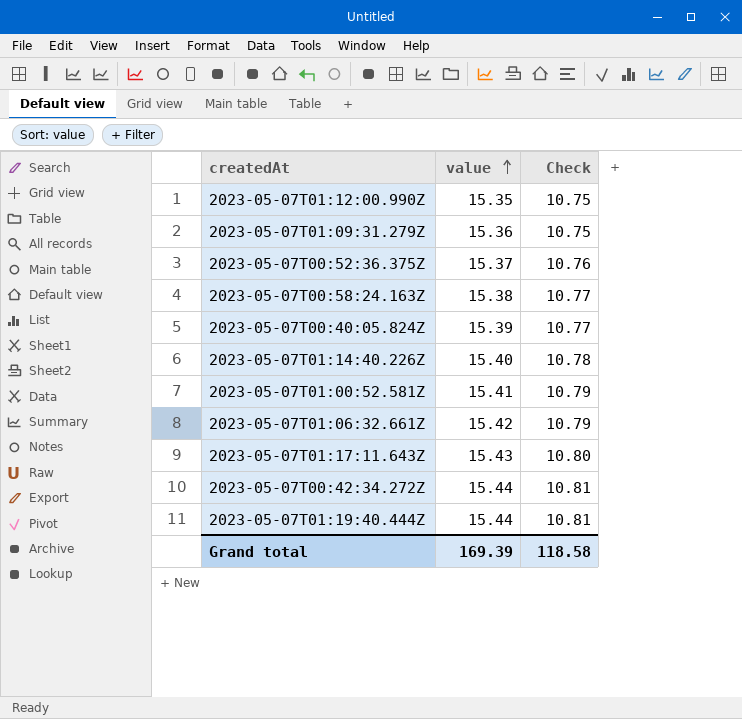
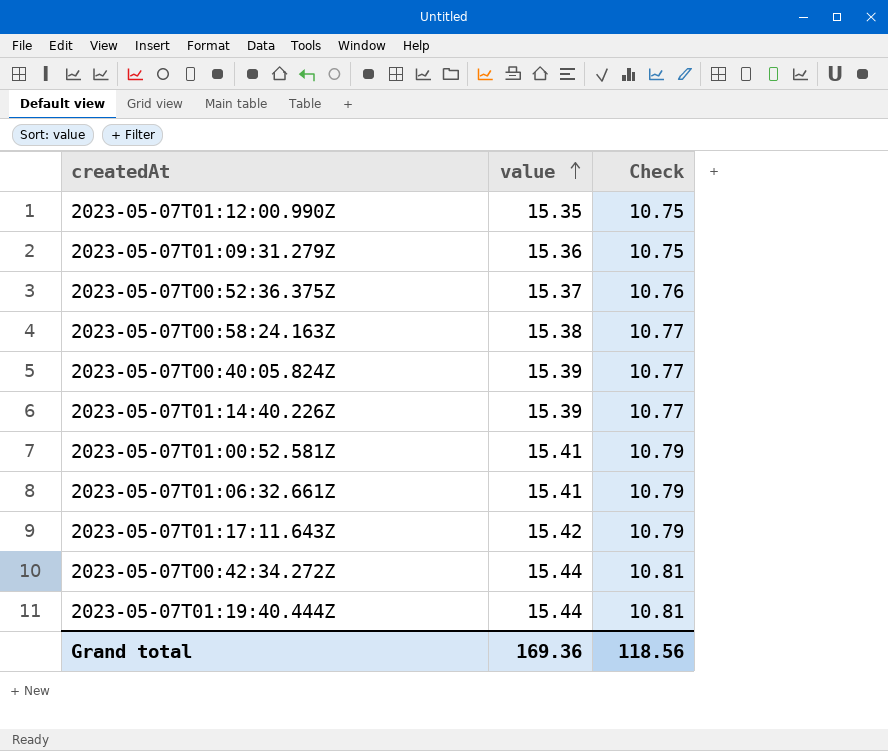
2023-05-07T01:14:40.226Z | value: 15.40 -> 15.39
2023-05-07T01:14:40.226Z | Check: 10.78 -> 10.77
2023-05-07T01:06:32.661Z | value: 15.42 -> 15.41
2023-05-07T01:17:11.643Z | value: 15.43 -> 15.42
2023-05-07T01:17:11.643Z | Check: 10.80 -> 10.79
Grand total | value: 169.39 -> 169.36
Grand total | Check: 118.58 -> 118.56

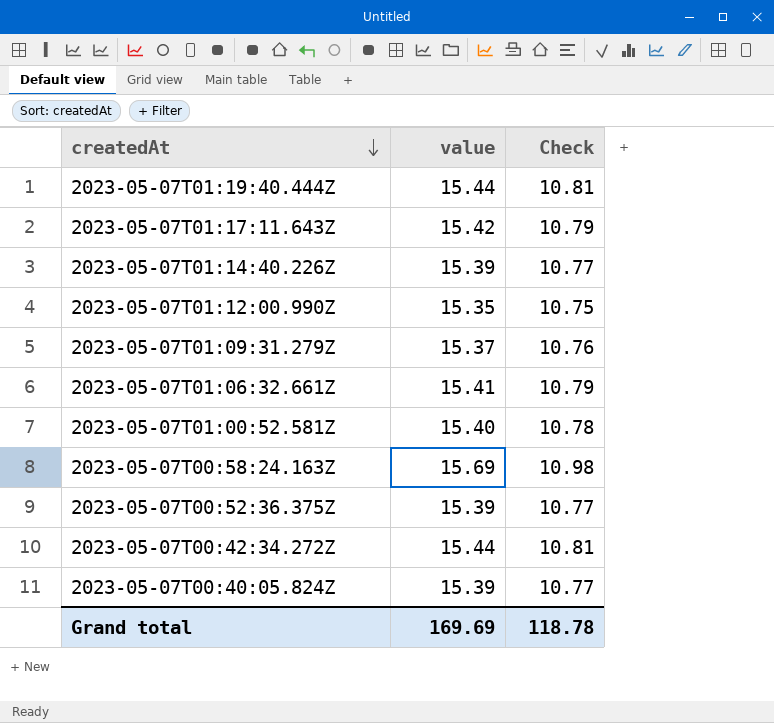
row order: value ascending -> createdAt descending
2023-05-07T01:09:31.279Z | value: 15.36 -> 15.37
2023-05-07T01:09:31.279Z | Check: 10.75 -> 10.76
2023-05-07T01:00:52.581Z | value: 15.41 -> 15.40
2023-05-07T01:00:52.581Z | Check: 10.79 -> 10.78
2023-05-07T00:58:24.163Z | value: 15.38 -> 15.69
2023-05-07T00:58:24.163Z | Check: 10.77 -> 10.98
2023-05-07T00:52:36.375Z | value: 15.37 -> 15.39
2023-05-07T00:52:36.375Z | Check: 10.76 -> 10.77
Grand total | value: 169.36 -> 169.69
Grand total | Check: 118.56 -> 118.78

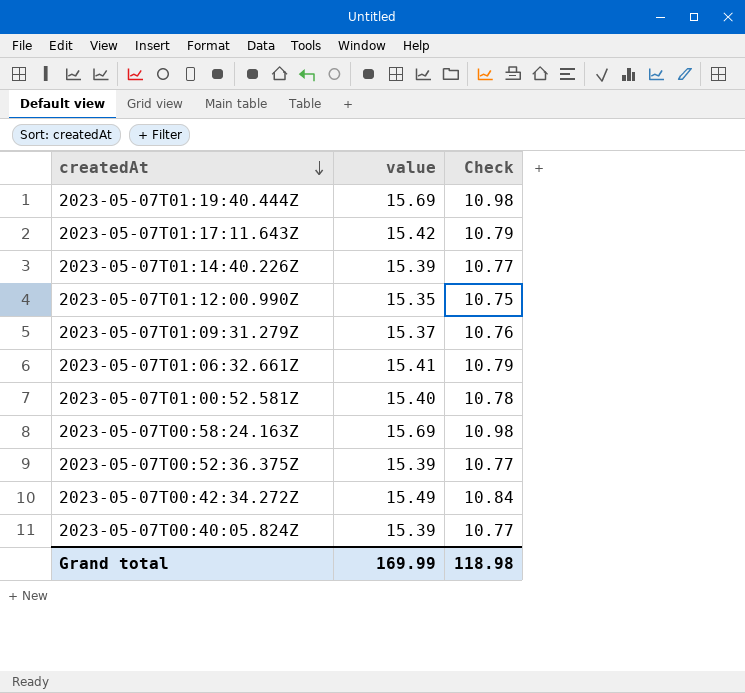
2023-05-07T01:19:40.444Z | value: 15.44 -> 15.69
2023-05-07T01:19:40.444Z | Check: 10.81 -> 10.98
2023-05-07T00:42:34.272Z | value: 15.44 -> 15.49
2023-05-07T00:42:34.272Z | Check: 10.81 -> 10.84
Grand total | value: 169.69 -> 169.99
Grand total | Check: 118.78 -> 118.98

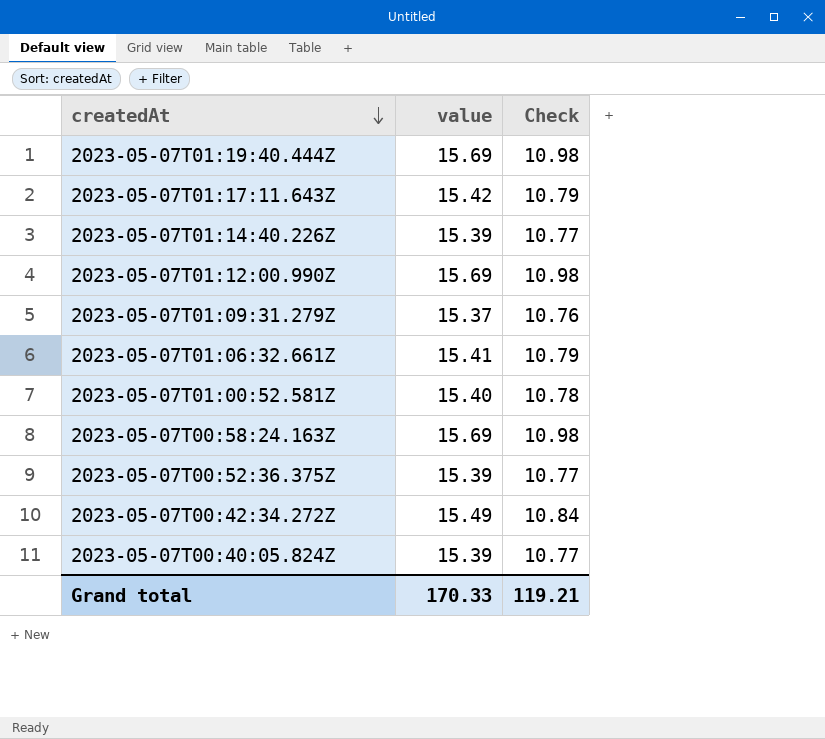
2023-05-07T01:12:00.990Z | value: 15.35 -> 15.69
2023-05-07T01:12:00.990Z | Check: 10.75 -> 10.98
Grand total | value: 169.99 -> 170.33
Grand total | Check: 118.98 -> 119.21

